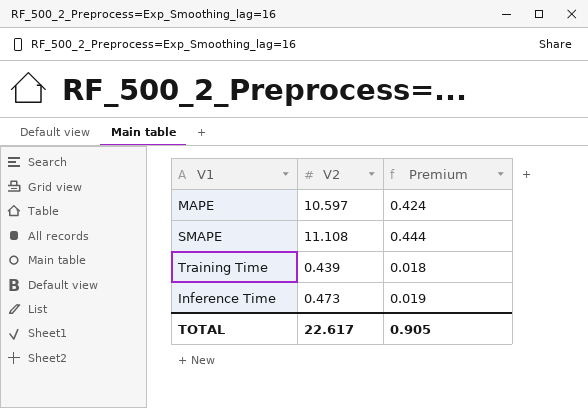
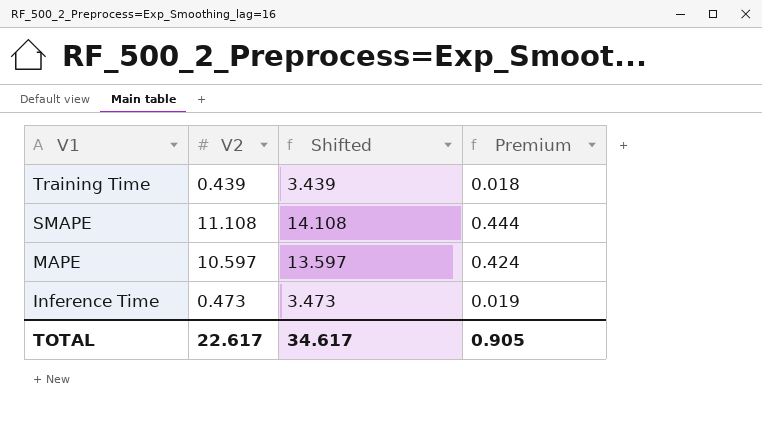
row order: none -> V1 descending
column Shifted | formula: none -> [V2] + 3

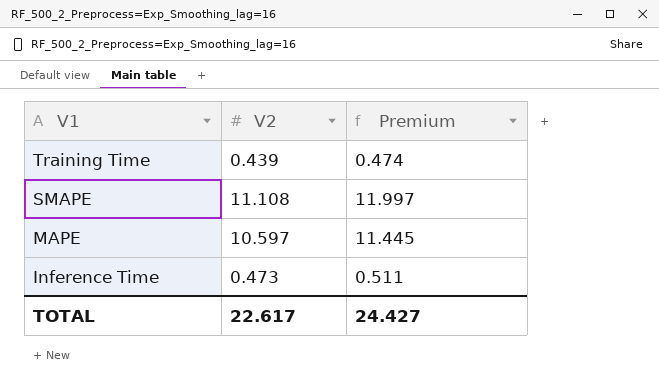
column Shifted | formula: [V2] + 3 -> none
column Premium | formula: [V2] * 0.04 -> [V2] * 1.08
TOTAL | Premium: 0.905 -> 24.427

